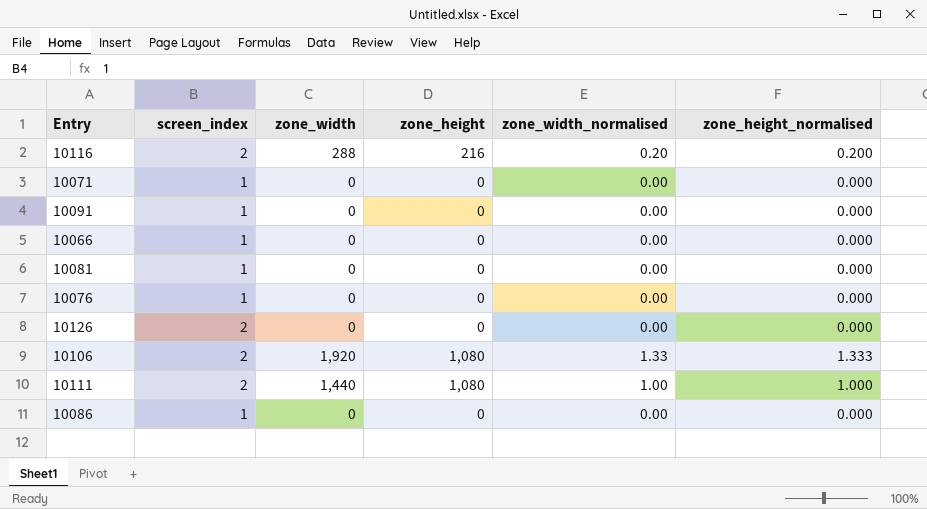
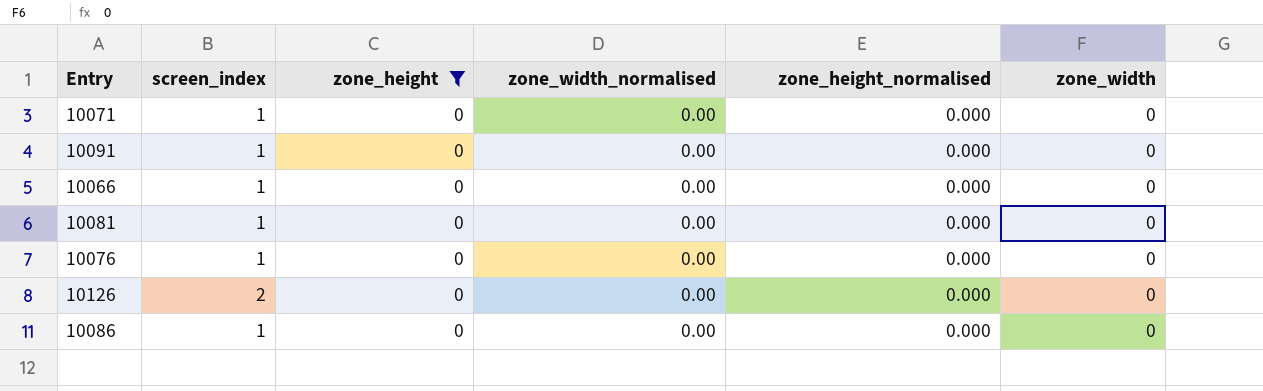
filter: none -> zone_height = 0
column zone_width | position: 3 -> 6

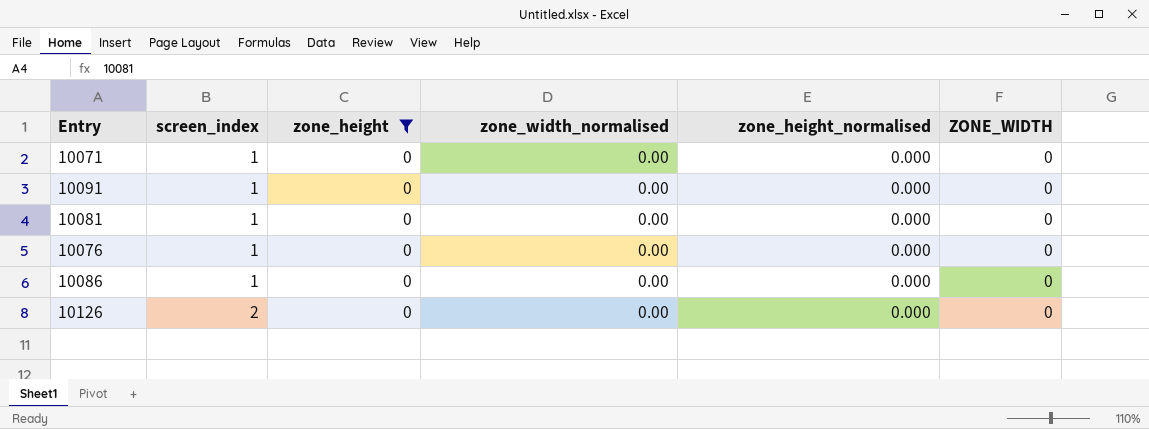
row order: none -> screen_index ascending
column name: zone_width -> ZONE_WIDTH
row 10066: 1 | 0 | 0.00 | 0.000 | 0 -> none

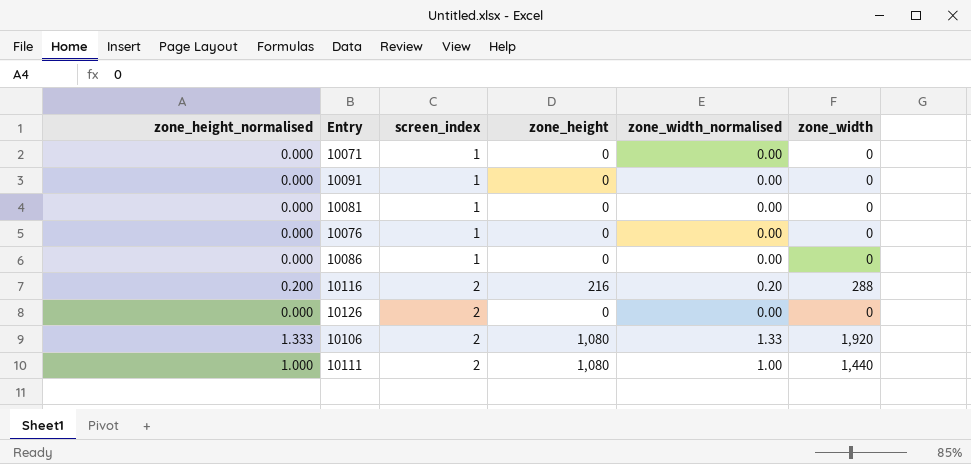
filter: zone_height = 0 -> none
column zone_height_normalised | position: 5 -> 1
column name: ZONE_WIDTH -> zone_width

